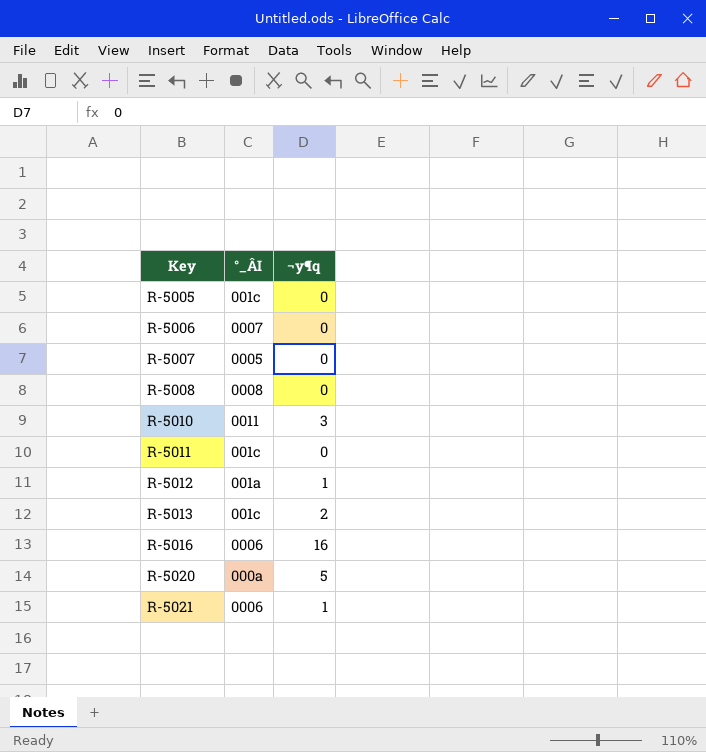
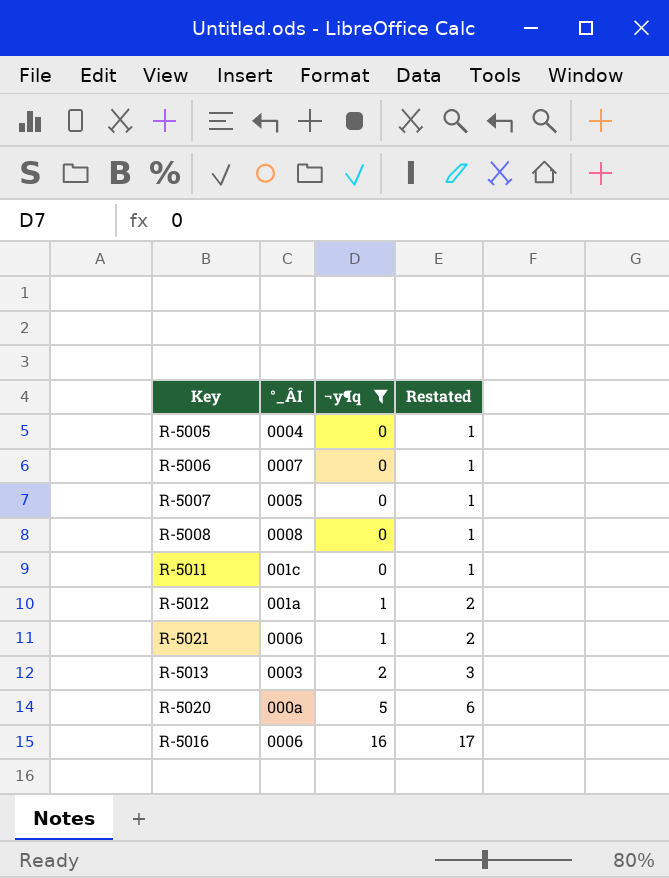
filter: none -> ¬y¶q != 3
row order: Key ascending -> ¬y¶q ascending
column Restated | formula: none -> [¬y¶q] + 1
R-5005 | °_ÂI: 001c -> 0004
R-5013 | °_ÂI: 001c -> 0003

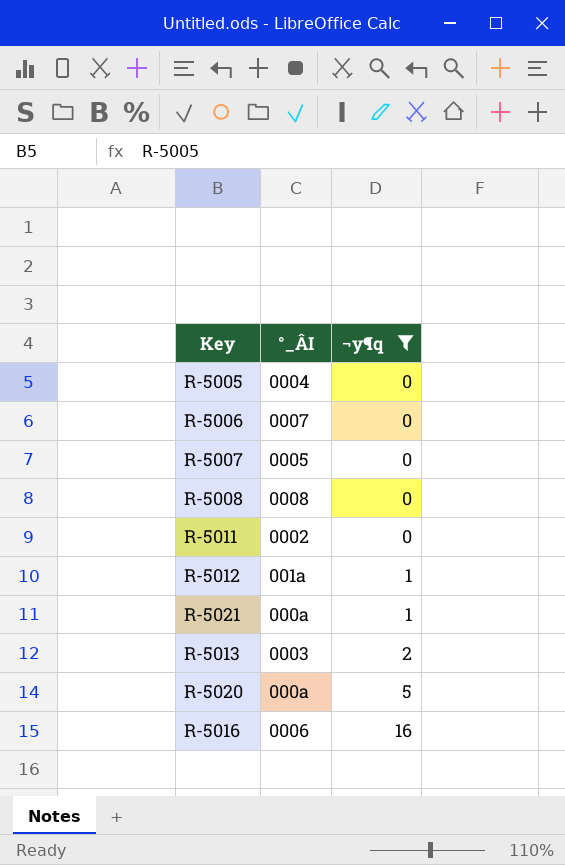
column Restated | formula: [¬y¶q] + 1 -> none
R-5011 | °_ÂI: 001c -> 0002
R-5021 | °_ÂI: 0006 -> 000a

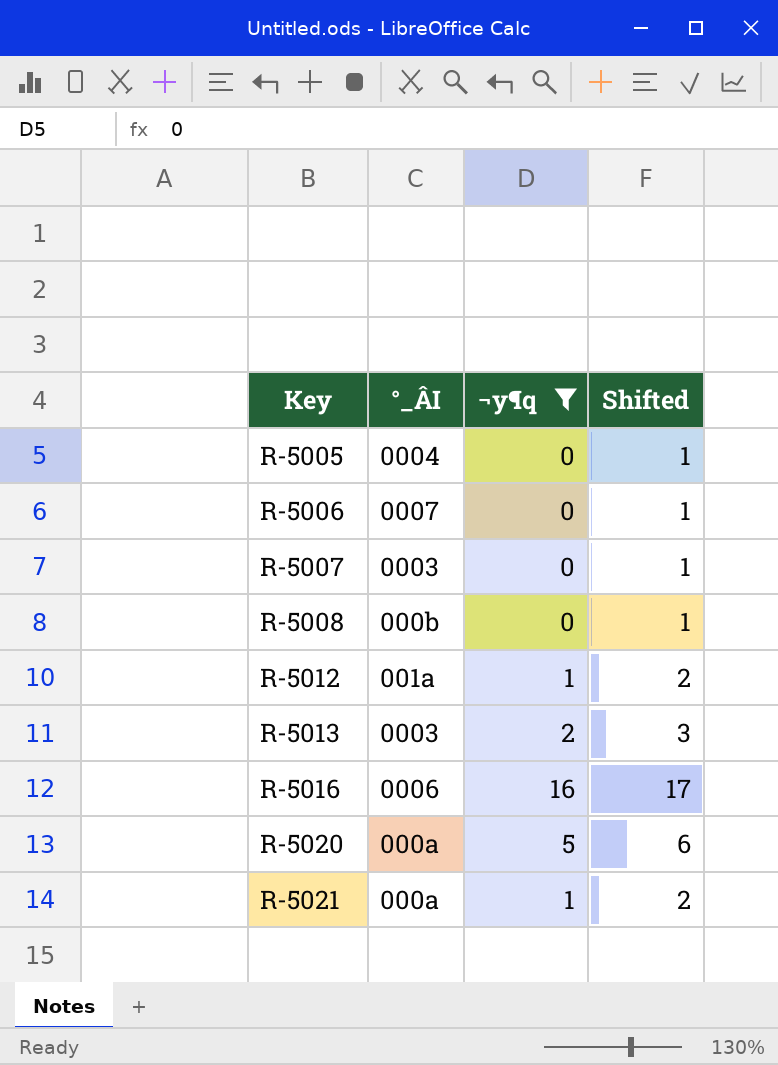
row order: ¬y¶q ascending -> Key ascending
column Shifted | formula: none -> [¬y¶q] + 1
row R-5011: 0002 | 0 -> none
R-5007 | °_ÂI: 0005 -> 0003
R-5008 | °_ÂI: 0008 -> 000b

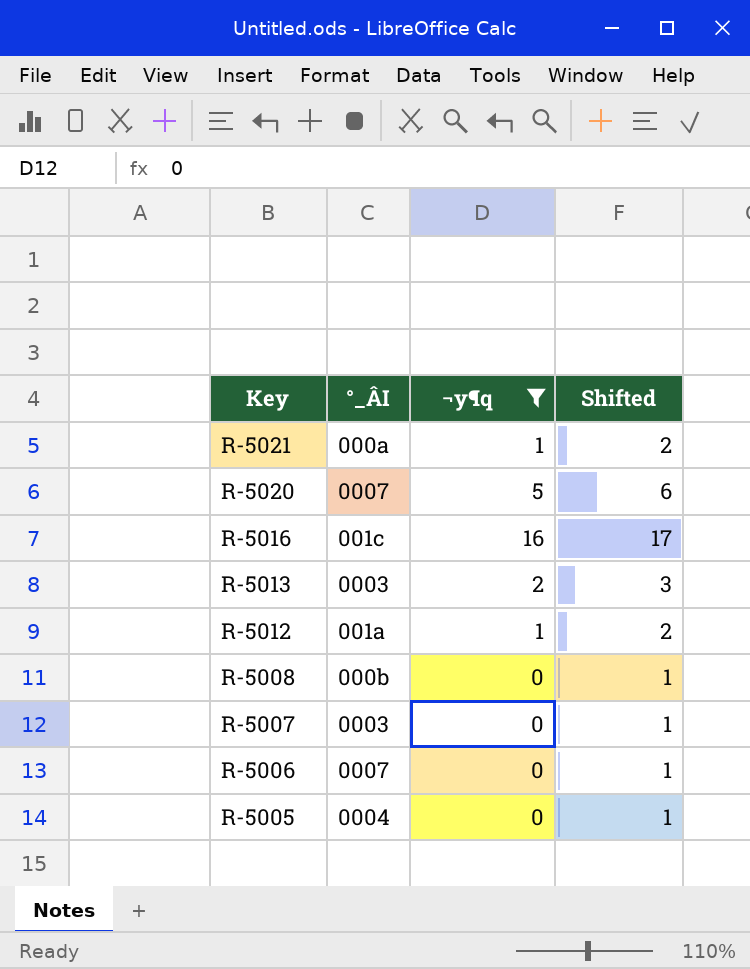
row order: Key ascending -> Key descending
R-5020 | °_ÂI: 000a -> 0007
R-5016 | °_ÂI: 0006 -> 001c

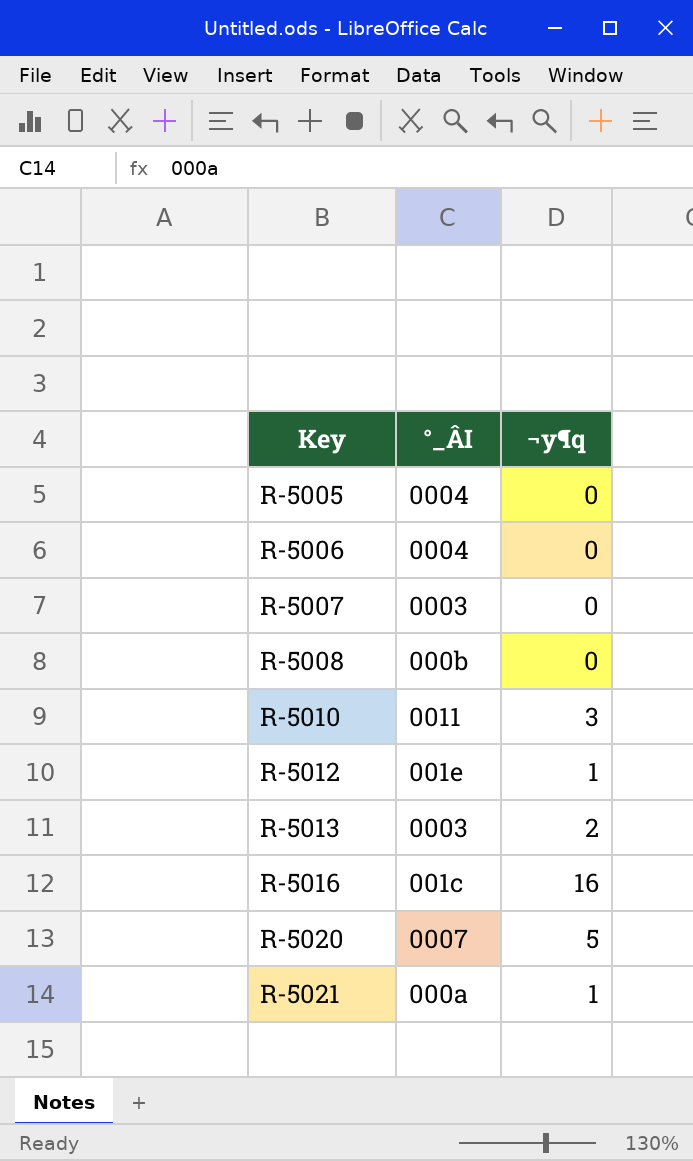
filter: ¬y¶q != 3 -> none
row order: Key descending -> Key ascending
column Shifted | formula: [¬y¶q] + 1 -> none
R-5006 | °_ÂI: 0007 -> 0004
R-5012 | °_ÂI: 001a -> 001e

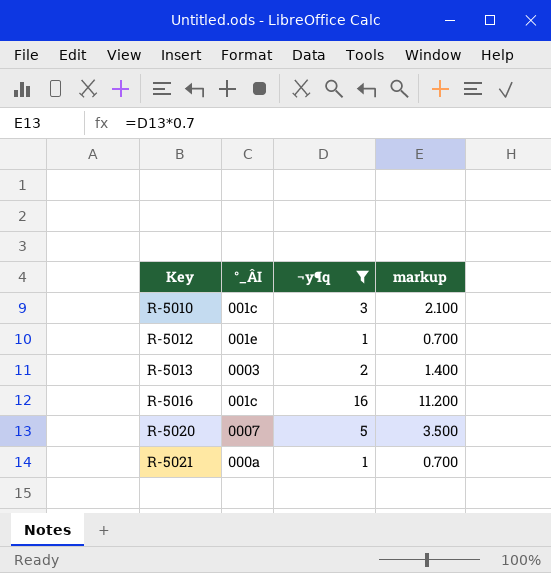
filter: none -> ¬y¶q != 0
column markup | formula: none -> [¬y¶q] * 0.7
R-5010 | °_ÂI: 0011 -> 001c

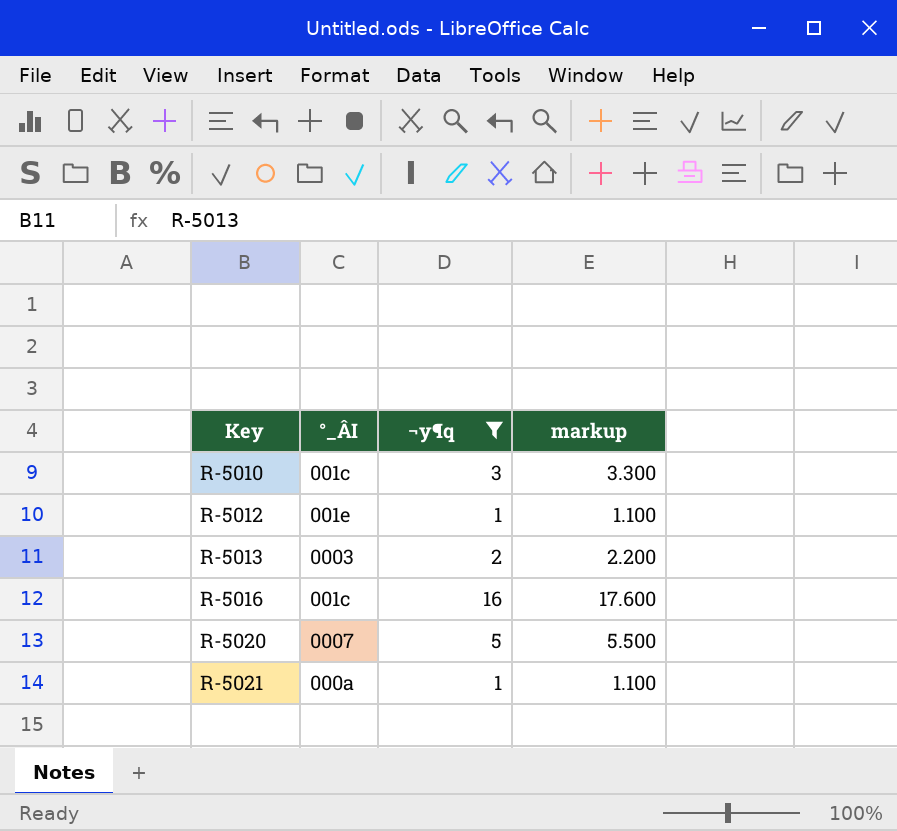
column markup | formula: [¬y¶q] * 0.7 -> [¬y¶q] * 1.1

